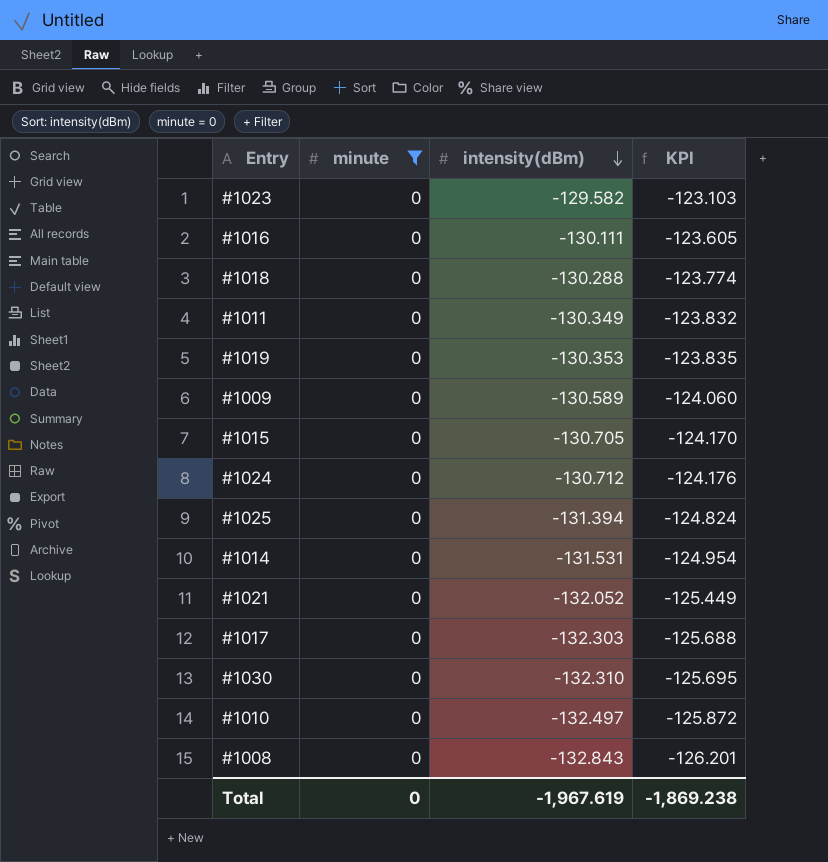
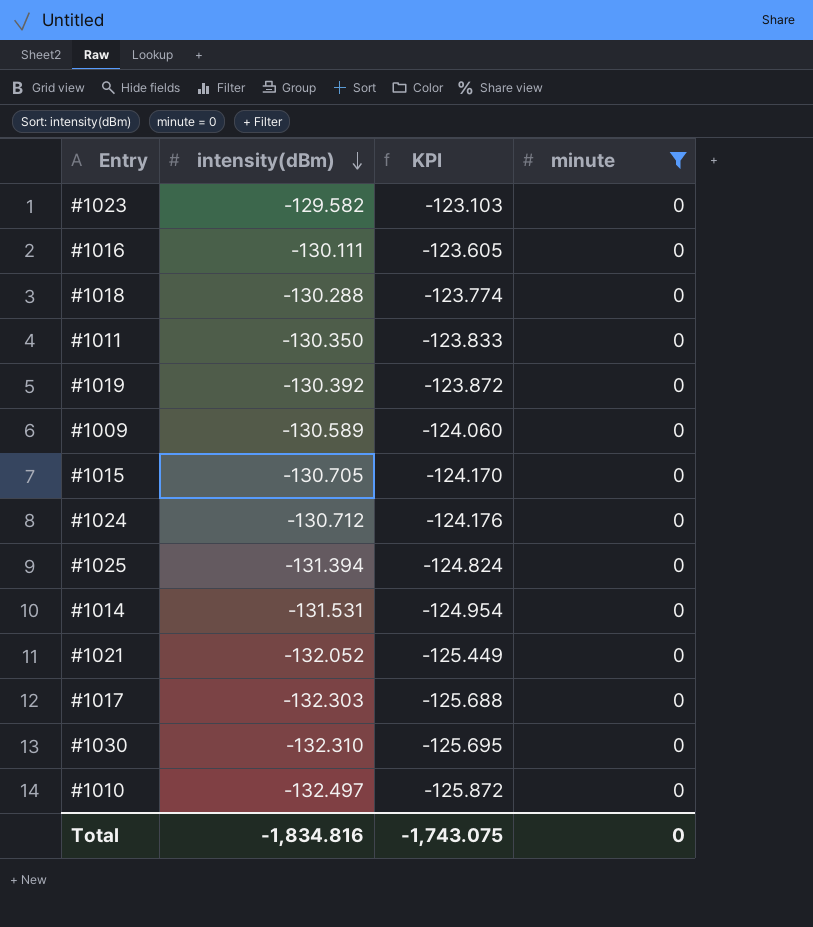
column minute | position: 2 -> 4
row #1008: 0 | -132.843 | -126.201 -> none
#1011 | intensity(dBm): -130.349 -> -130.350
#1011 | KPI: -123.832 -> -123.833
#1019 | intensity(dBm): -130.353 -> -130.392
#1019 | KPI: -123.835 -> -123.872
Total | intensity(dBm): -1,967.619 -> -1,834.816
Total | KPI: -1,869.238 -> -1,743.075

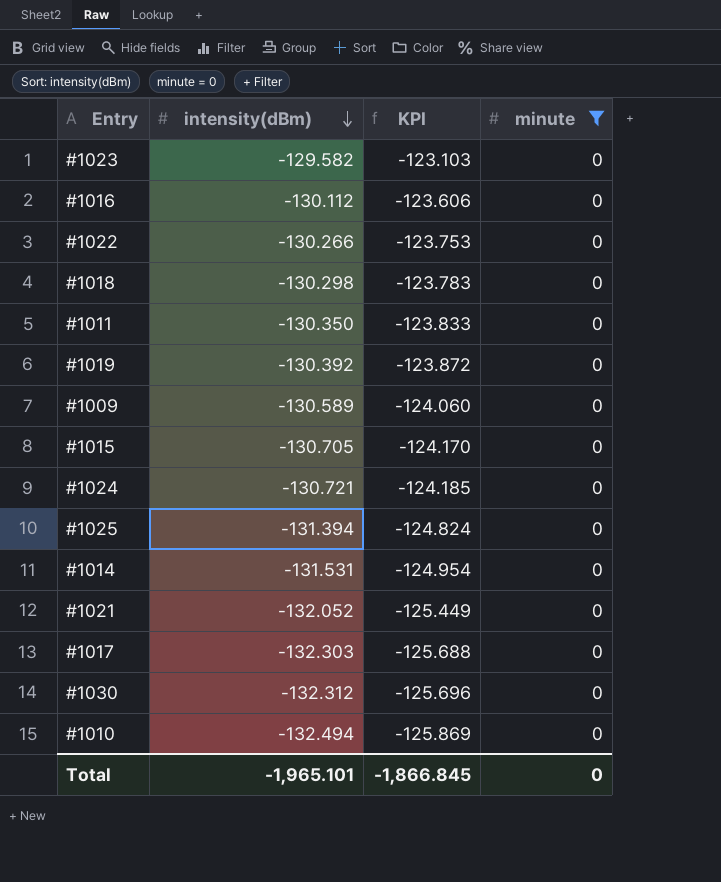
#1016 | intensity(dBm): -130.111 -> -130.112
#1016 | KPI: -123.605 -> -123.606
row #1022: none -> -130.266 | -123.753 | 0
#1018 | intensity(dBm): -130.288 -> -130.298
#1018 | KPI: -123.774 -> -123.783
#1024 | intensity(dBm): -130.712 -> -130.721
#1024 | KPI: -124.176 -> -124.185
#1030 | intensity(dBm): -132.310 -> -132.312
#1030 | KPI: -125.695 -> -125.696
#1010 | intensity(dBm): -132.497 -> -132.494
#1010 | KPI: -125.872 -> -125.869
Total | intensity(dBm): -1,834.816 -> -1,965.101
Total | KPI: -1,743.075 -> -1,866.845

